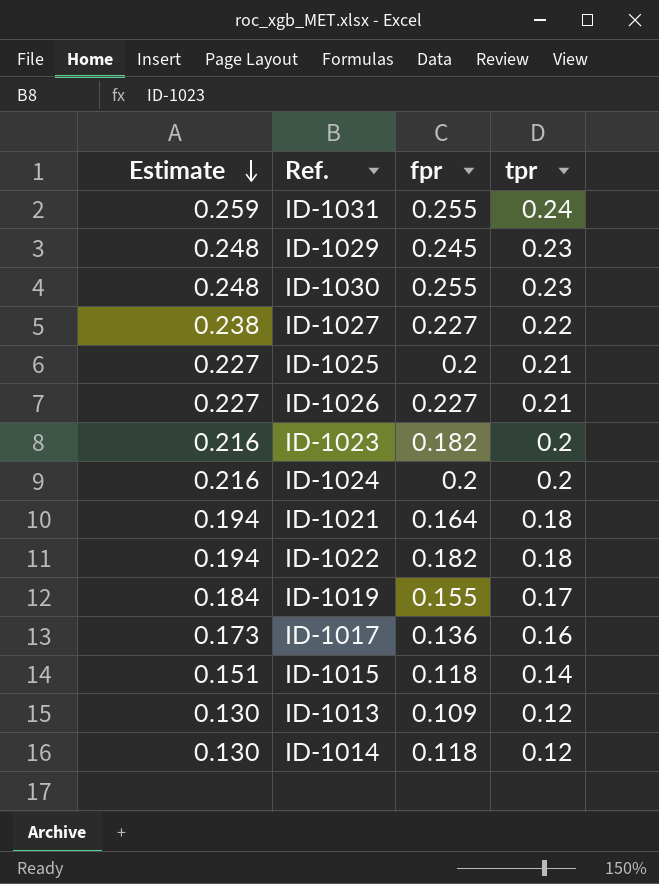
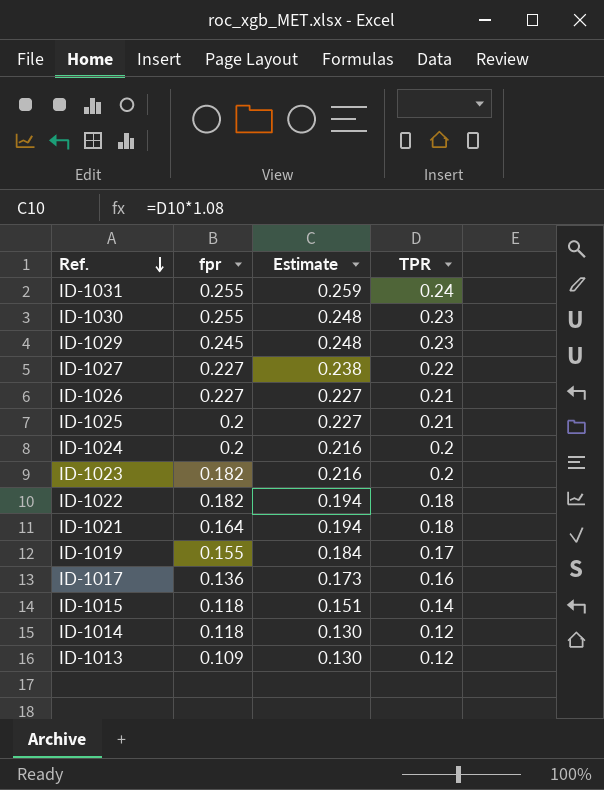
row order: Estimate descending -> Ref. descending
column Estimate | position: 1 -> 3
column name: tpr -> TPR

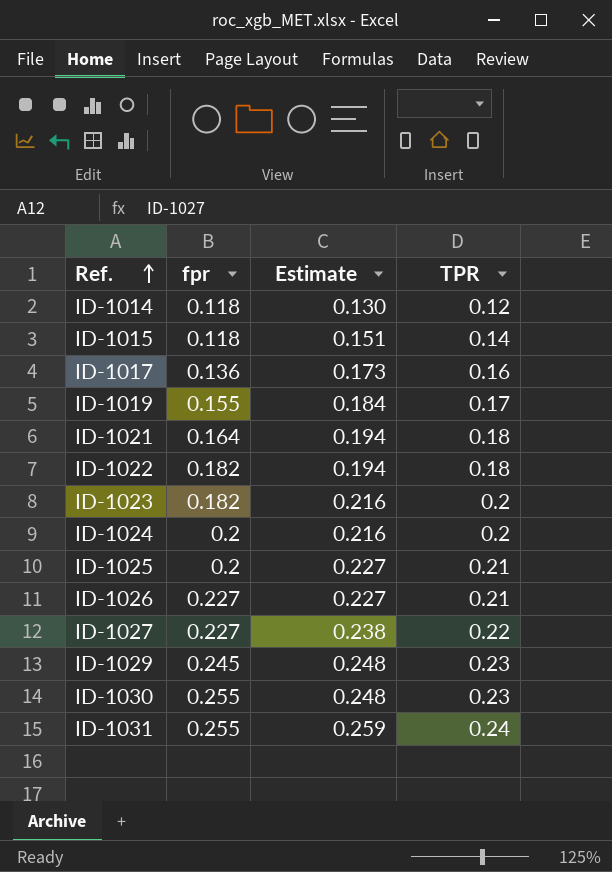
row order: Ref. descending -> Ref. ascending
row ID-1013: 0.109 | 0.130 | 0.12 -> none

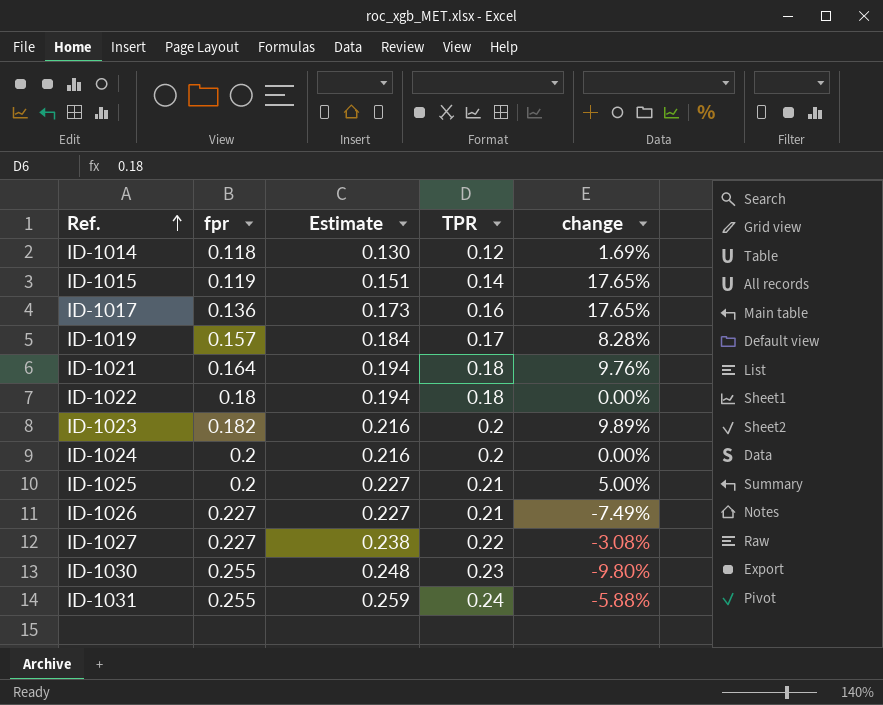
column change | formula: none -> ([TPR] - [fpr]) / [fpr]
row ID-1029: 0.245 | 0.248 | 0.23 -> none
ID-1015 | fpr: 0.118 -> 0.119
ID-1019 | fpr: 0.155 -> 0.157
ID-1022 | fpr: 0.182 -> 0.18

